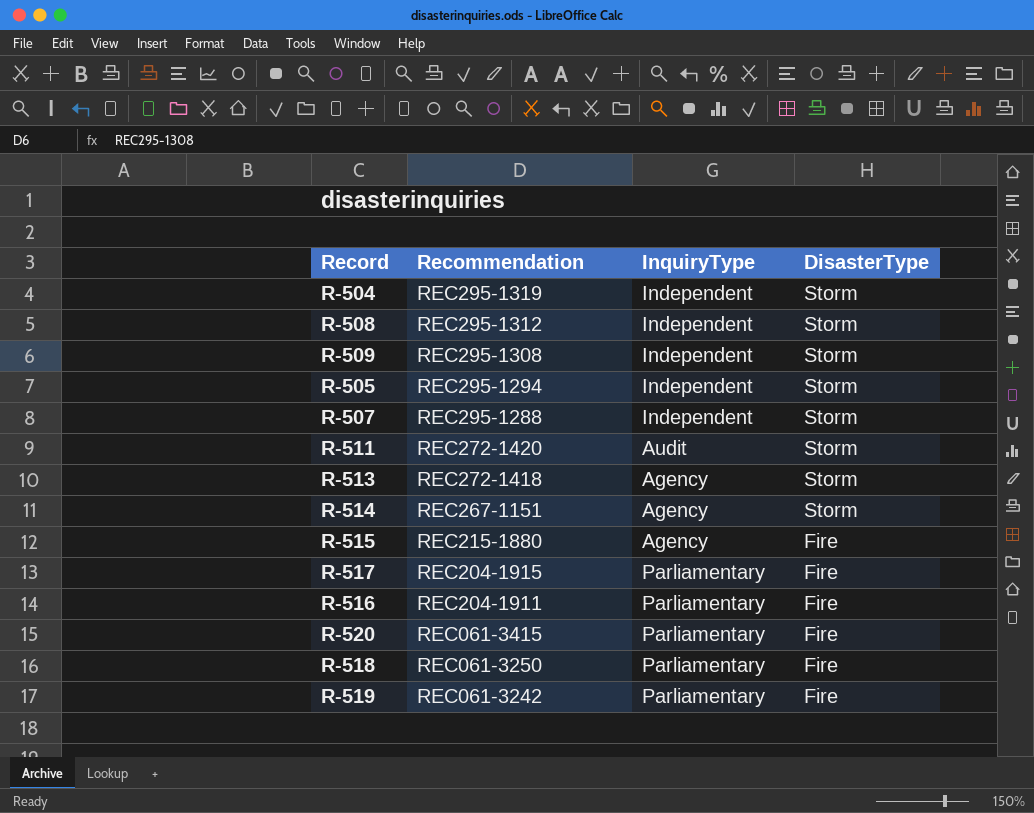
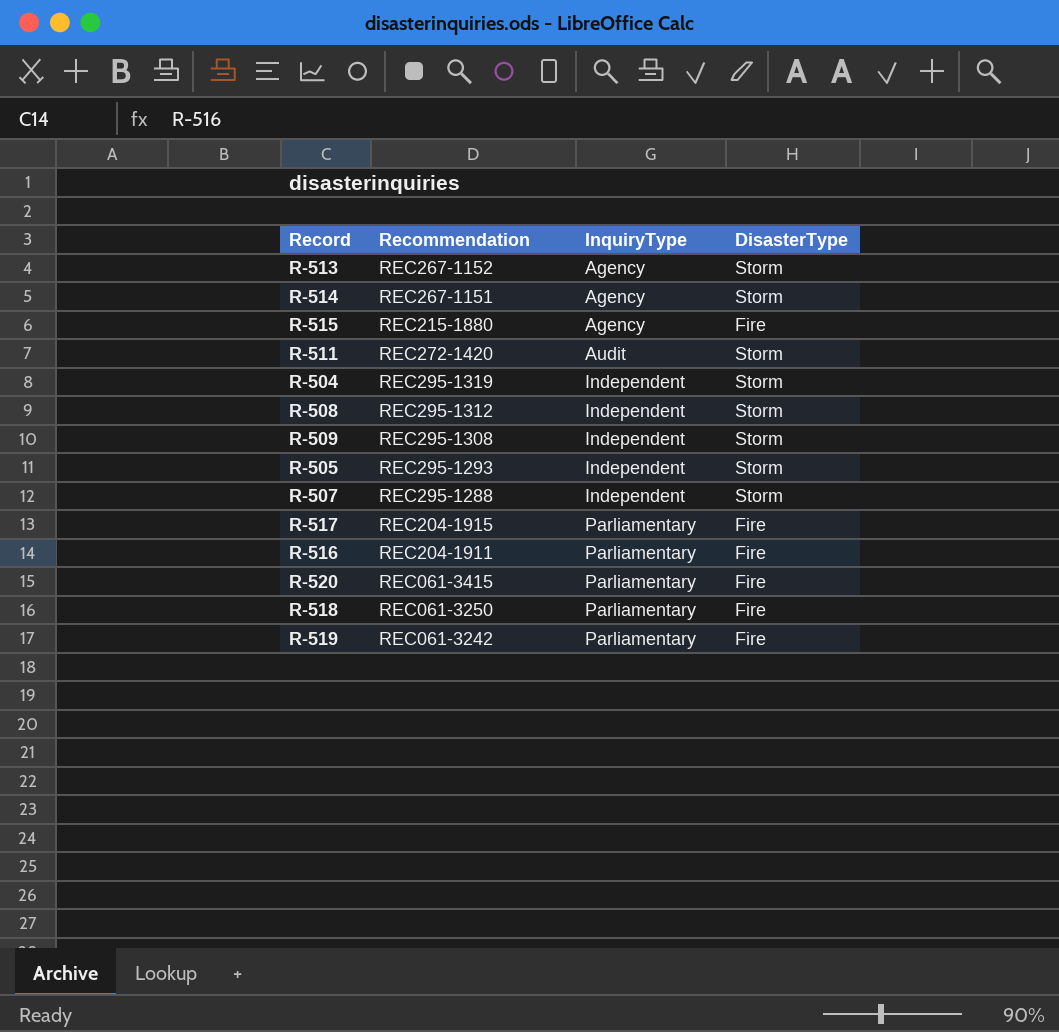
row order: Recommendation descending -> InquiryType ascending
R-513 | Recommendation: REC272-1418 -> REC267-1152
R-505 | Recommendation: REC295-1294 -> REC295-1293

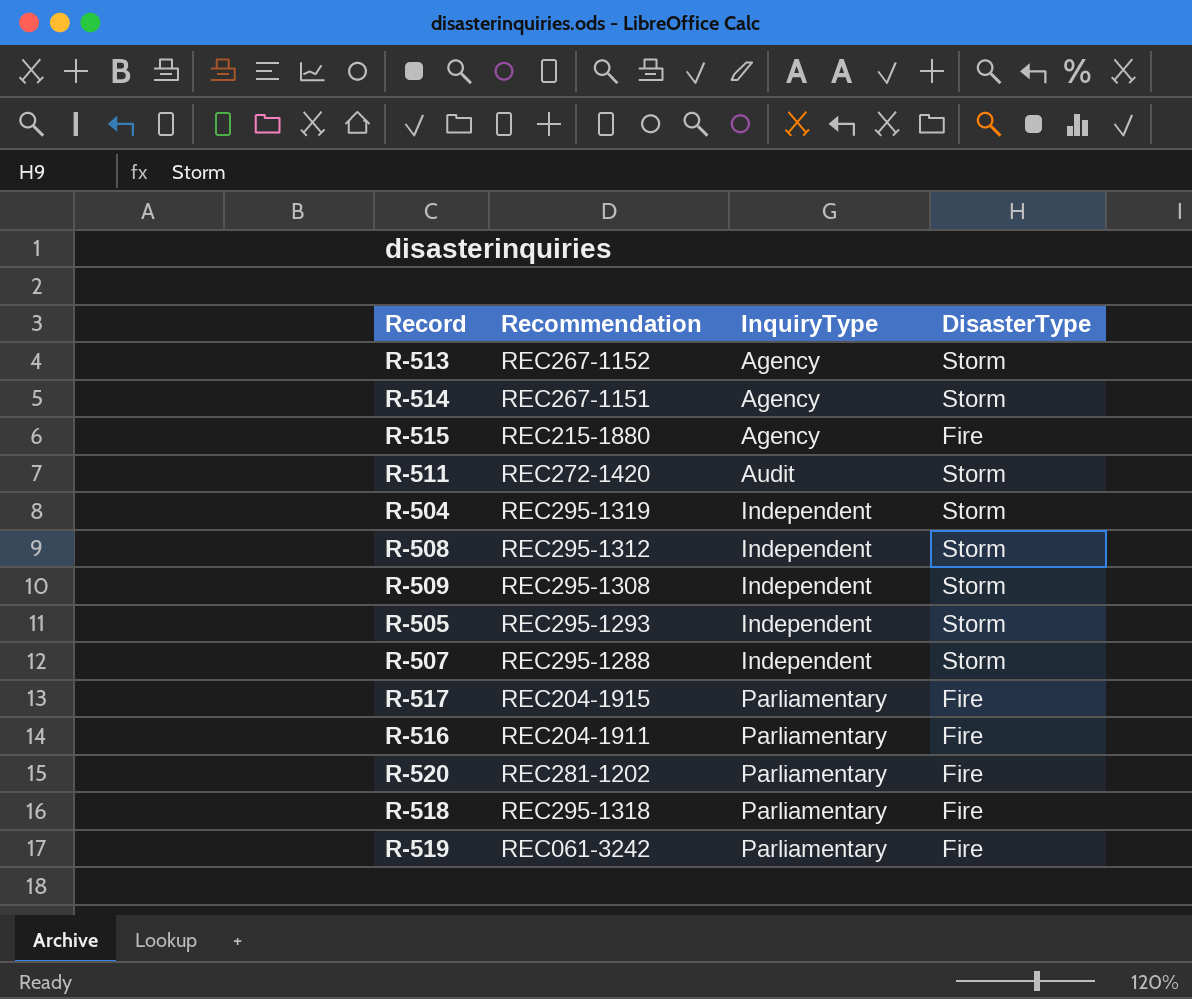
R-520 | Recommendation: REC061-3415 -> REC281-1202
R-518 | Recommendation: REC061-3250 -> REC295-1318

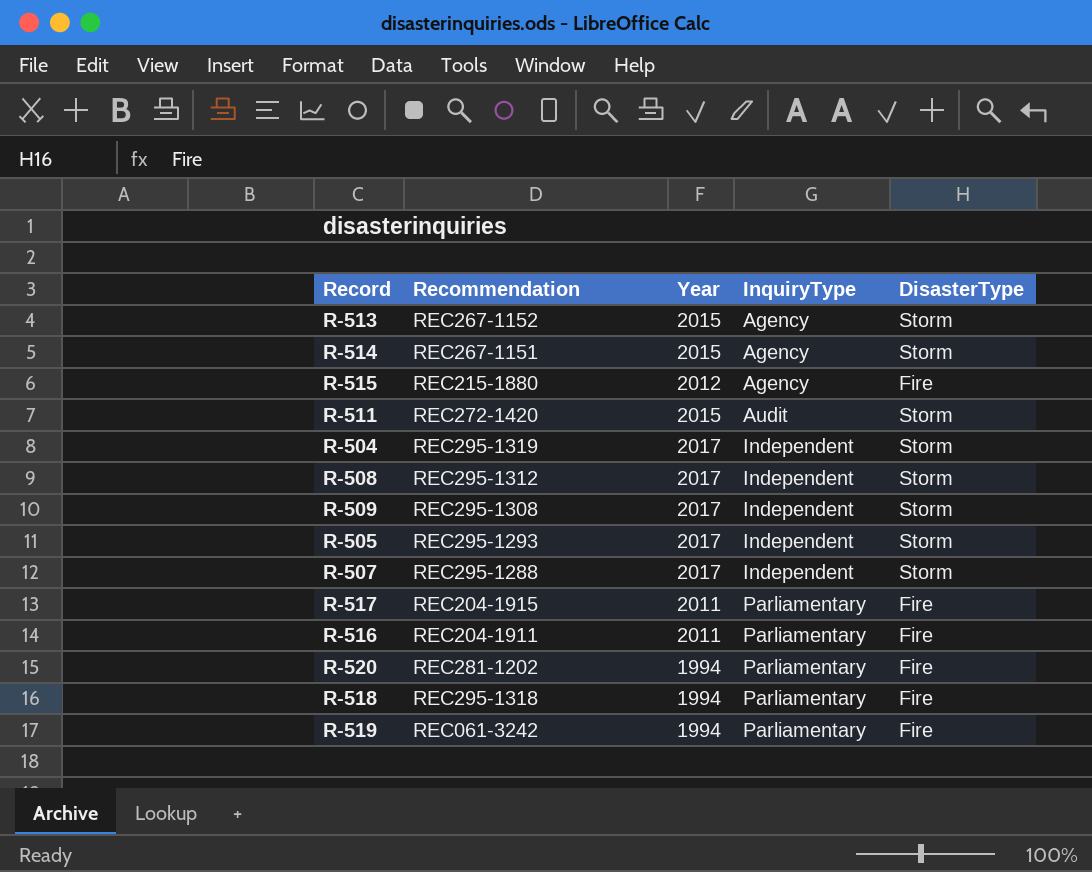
column Year | position: none -> 3

